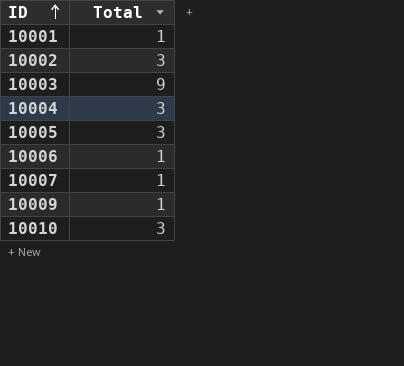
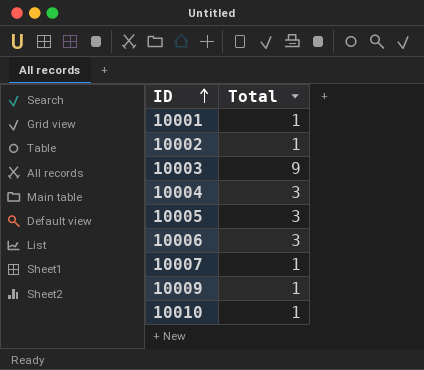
10002 | Total: 3 -> 1
10006 | Total: 1 -> 3
10010 | Total: 3 -> 1

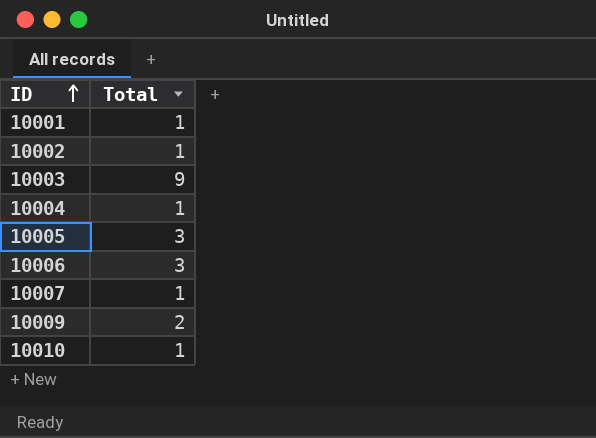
10004 | Total: 3 -> 1
10009 | Total: 1 -> 2

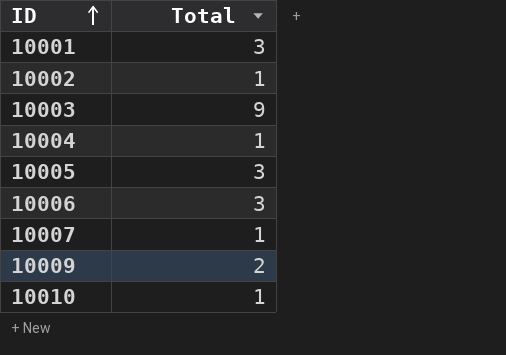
10001 | Total: 1 -> 3

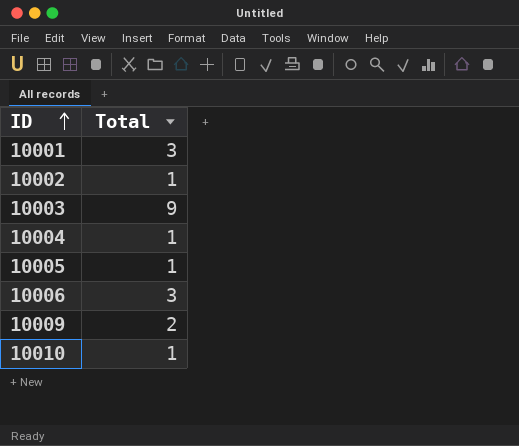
row 10007: 1 -> none
10005 | Total: 3 -> 1

